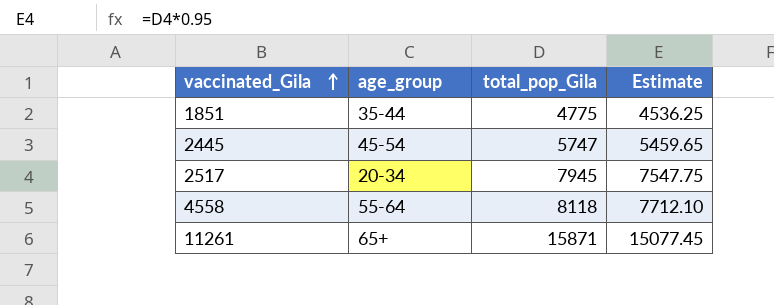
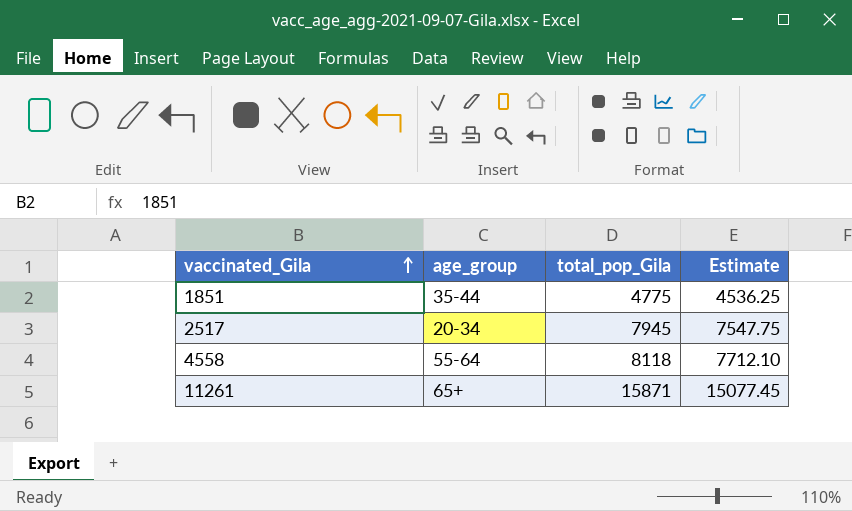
row 2445: 45-54 | 5747 | 5459.65 -> none

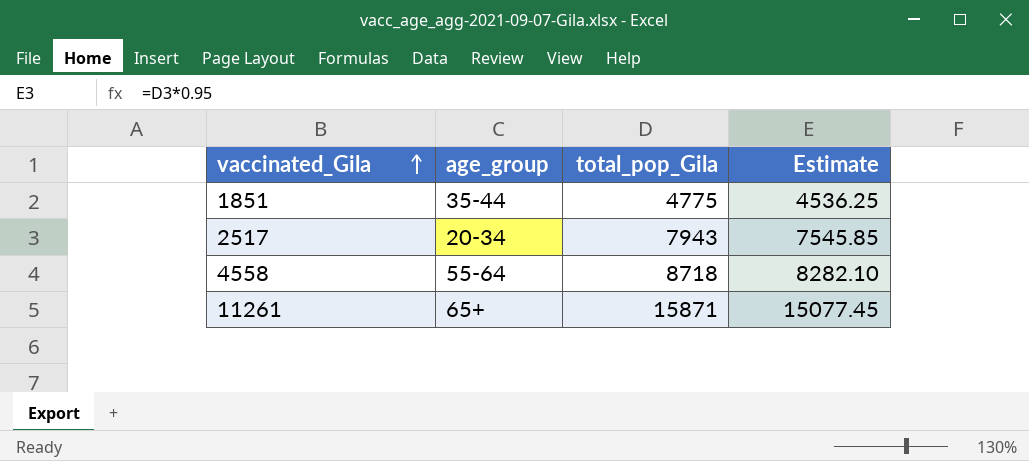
2517 | total_pop_Gila: 7945 -> 7943
2517 | Estimate: 7547.75 -> 7545.85
4558 | total_pop_Gila: 8118 -> 8718
4558 | Estimate: 7712.10 -> 8282.10

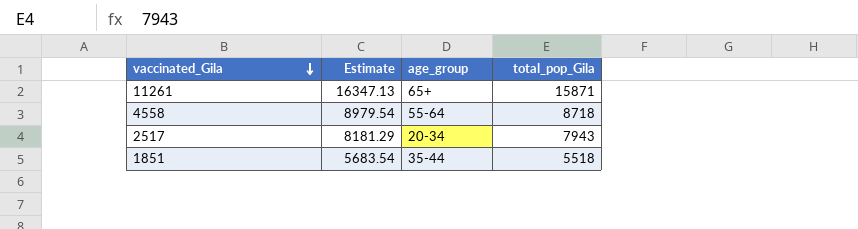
row order: vaccinated_Gila ascending -> vaccinated_Gila descending
column Estimate | formula: [total_pop_Gila] * 0.95 -> [total_pop_Gila] * 1.03
column Estimate | position: 4 -> 2
1851 | total_pop_Gila: 4775 -> 5518

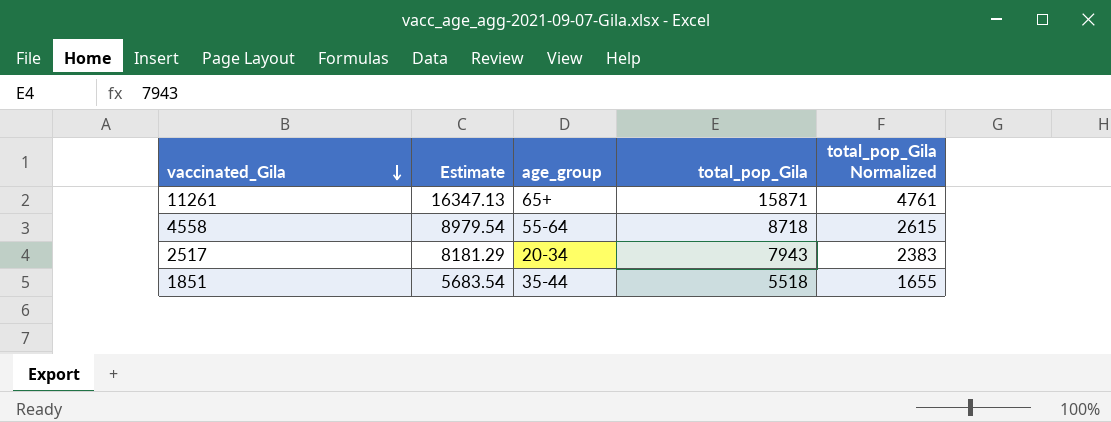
column total_pop_Gila Normalized | formula: none -> [total_pop_Gila] * 0.3

